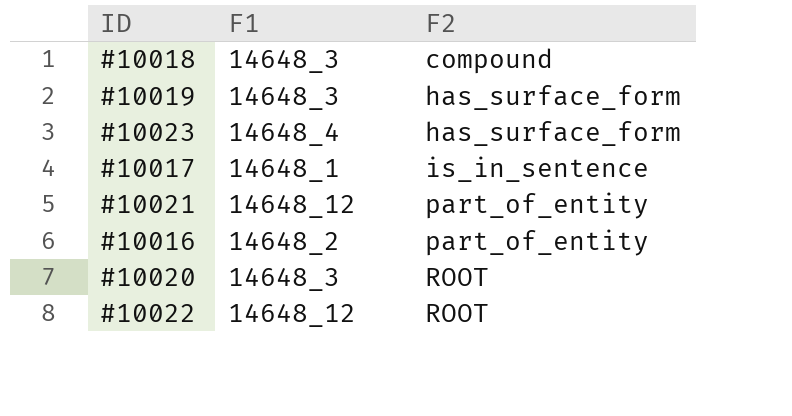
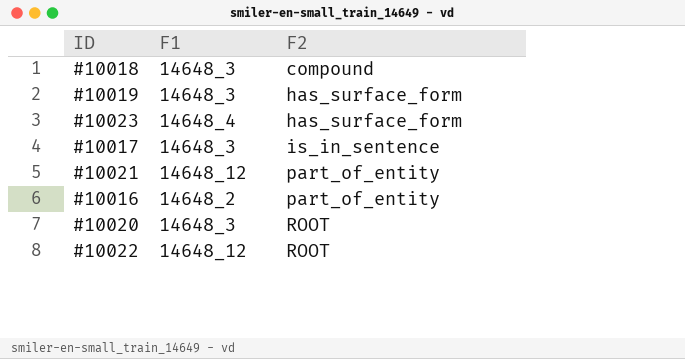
#10017 | F1: 14648_1 -> 14648_3

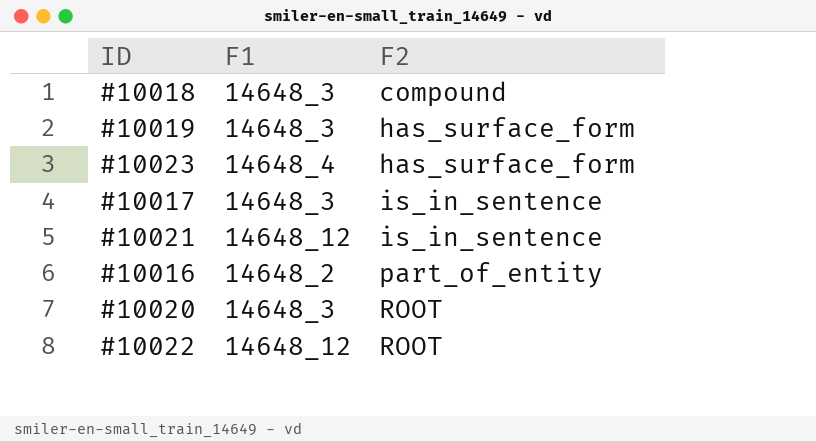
#10021 | F2: part_of_entity -> is_in_sentence

